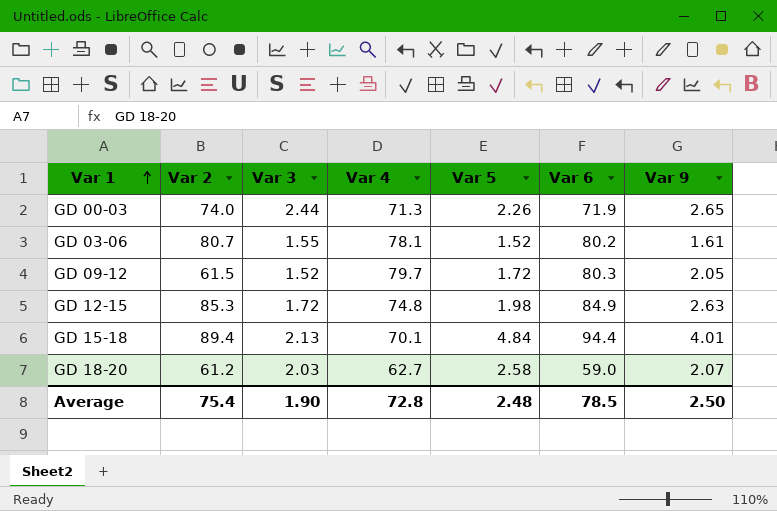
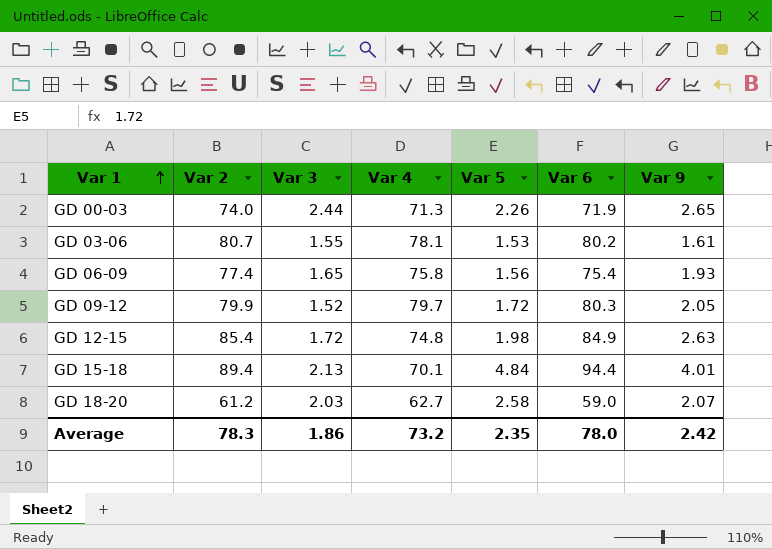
GD 03-06 | Var 5: 1.52 -> 1.53
row GD 06-09: none -> 77.4 | 1.65 | 75.8 | 1.56 | 75.4 | 1.93
GD 09-12 | Var 2: 61.5 -> 79.9
GD 12-15 | Var 2: 85.3 -> 85.4
Average | Var 2: 75.4 -> 78.3
Average | Var 3: 1.90 -> 1.86
Average | Var 4: 72.8 -> 73.2
Average | Var 5: 2.48 -> 2.35
Average | Var 6: 78.5 -> 78.0
Average | Var 9: 2.50 -> 2.42

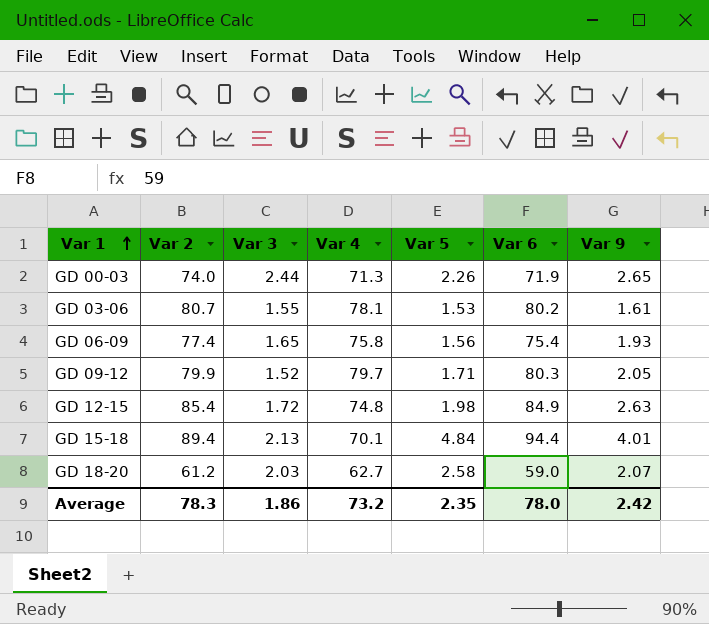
GD 09-12 | Var 5: 1.72 -> 1.71

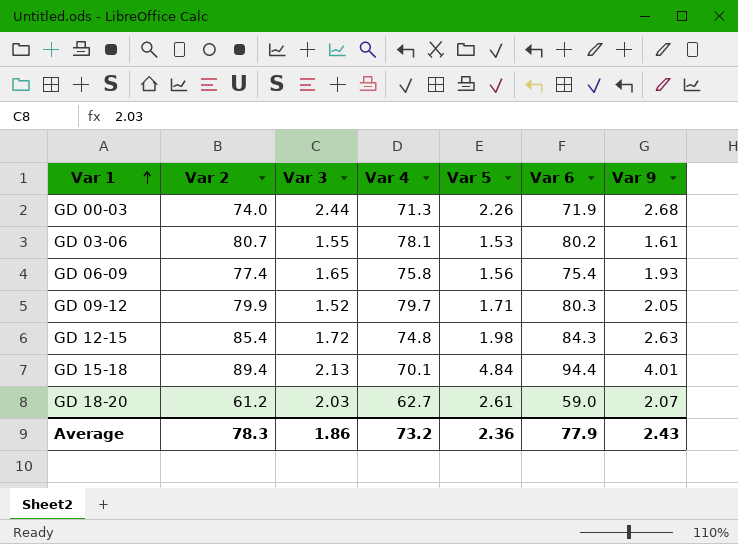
GD 00-03 | Var 9: 2.65 -> 2.68
GD 12-15 | Var 6: 84.9 -> 84.3
GD 18-20 | Var 5: 2.58 -> 2.61
Average | Var 5: 2.35 -> 2.36
Average | Var 6: 78.0 -> 77.9
Average | Var 9: 2.42 -> 2.43

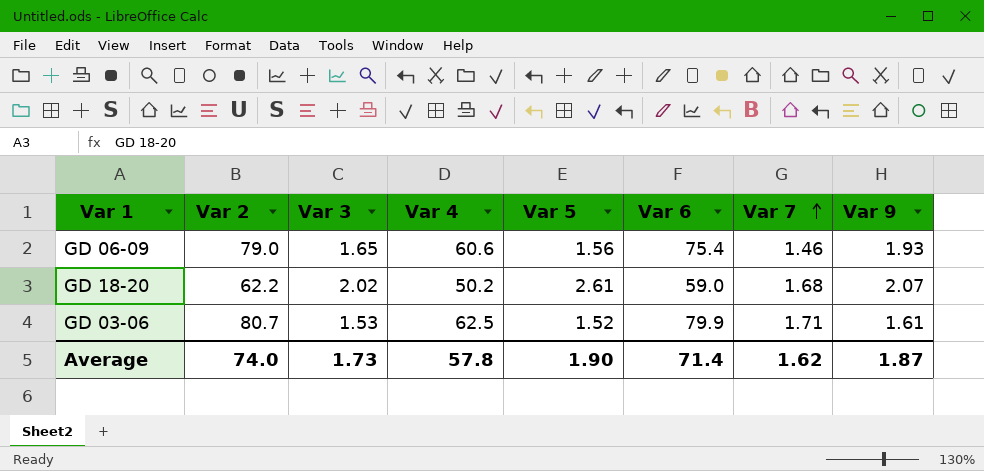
row order: Var 1 ascending -> Var 7 ascending
column Var 7 | position: none -> 7
row GD 00-03: 74.0 | 2.44 | 71.3 | 2.26 | 71.9 | 2.68 -> none
row GD 09-12: 79.9 | 1.52 | 79.7 | 1.71 | 80.3 | 2.05 -> none
row GD 12-15: 85.4 | 1.72 | 74.8 | 1.98 | 84.3 | 2.63 -> none
row GD 15-18: 89.4 | 2.13 | 70.1 | 4.84 | 94.4 | 4.01 -> none
GD 06-09 | Var 2: 77.4 -> 79.0
GD 06-09 | Var 4: 75.8 -> 60.6
GD 18-20 | Var 2: 61.2 -> 62.2
GD 18-20 | Var 3: 2.03 -> 2.02
GD 18-20 | Var 4: 62.7 -> 50.2
GD 03-06 | Var 3: 1.55 -> 1.53
GD 03-06 | Var 4: 78.1 -> 62.5
GD 03-06 | Var 5: 1.53 -> 1.52
GD 03-06 | Var 6: 80.2 -> 79.9
Average | Var 2: 78.3 -> 74.0
Average | Var 3: 1.86 -> 1.73
Average | Var 4: 73.2 -> 57.8
Average | Var 5: 2.36 -> 1.90
Average | Var 6: 77.9 -> 71.4
Average | Var 9: 2.43 -> 1.87

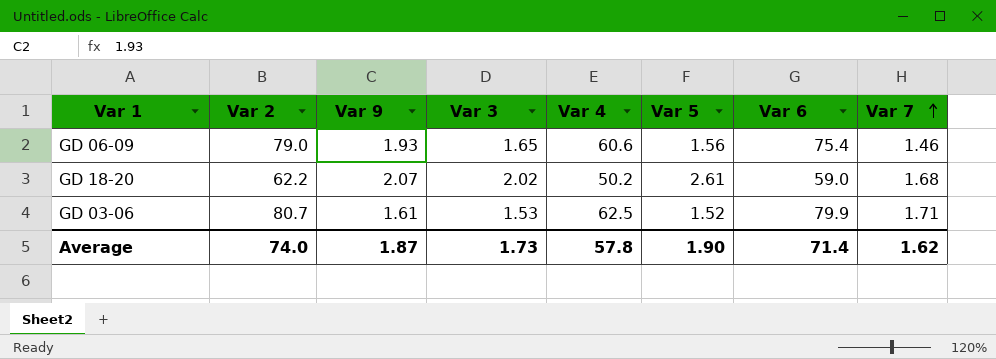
column Var 9 | position: 8 -> 3

